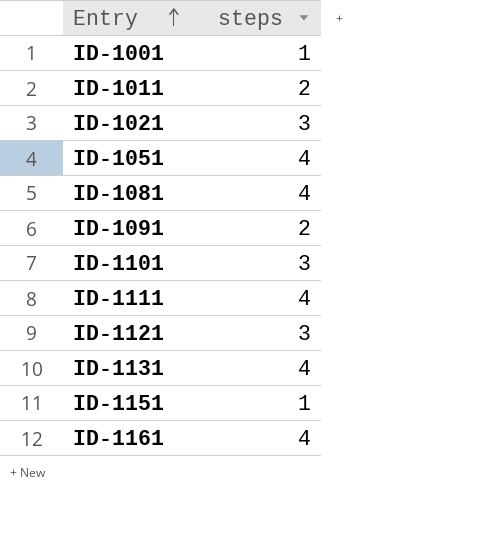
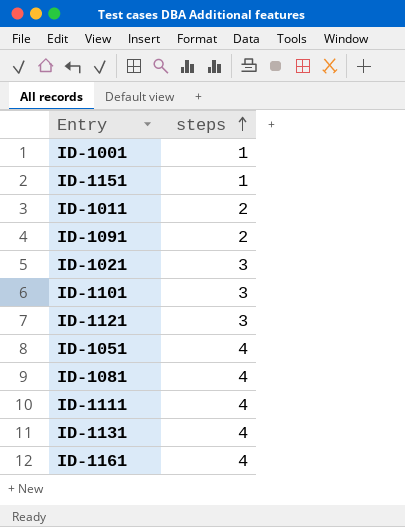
row order: Entry ascending -> steps ascending

